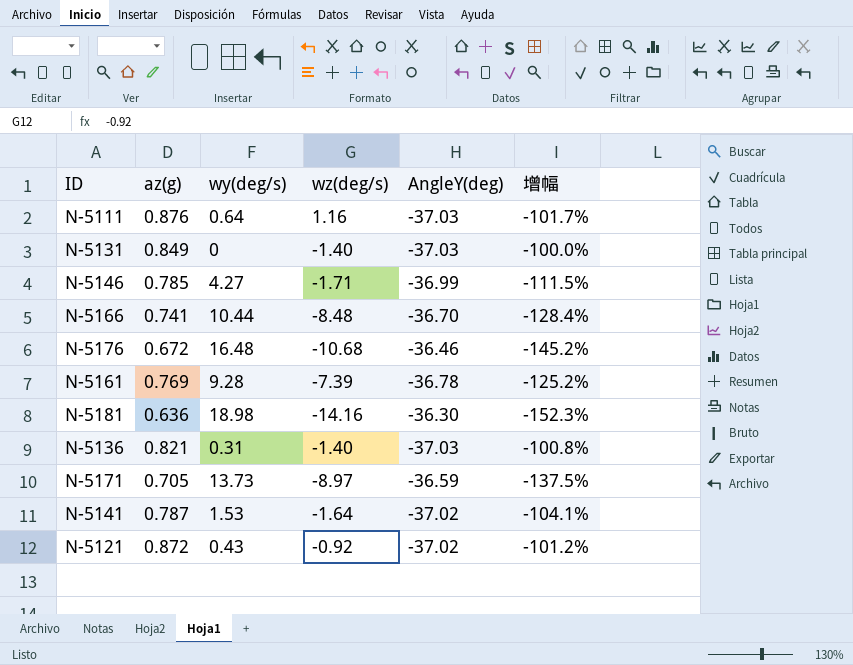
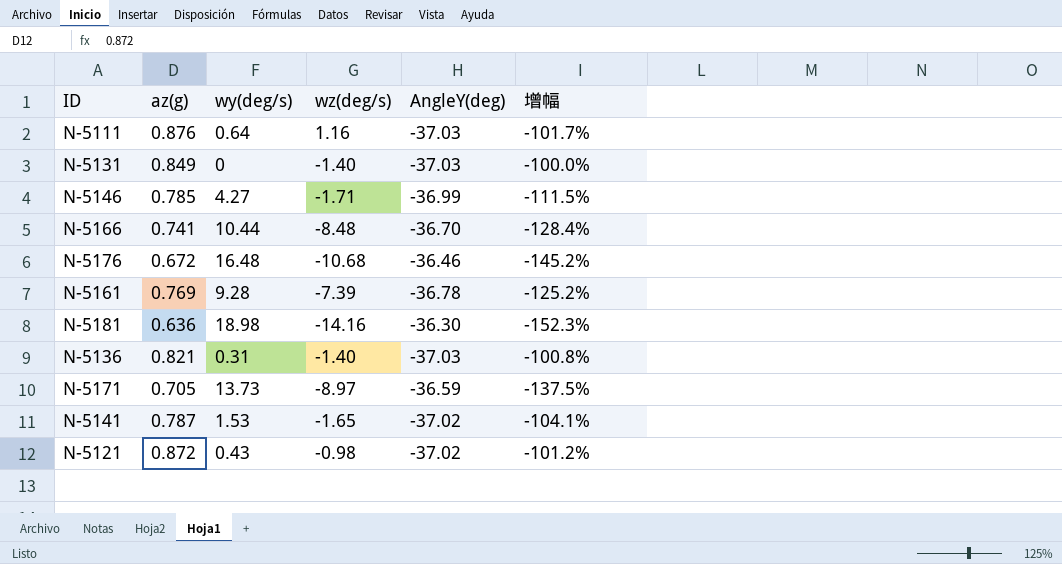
N-5141 | wz(deg/s): -1.64 -> -1.65
N-5121 | wz(deg/s): -0.92 -> -0.98

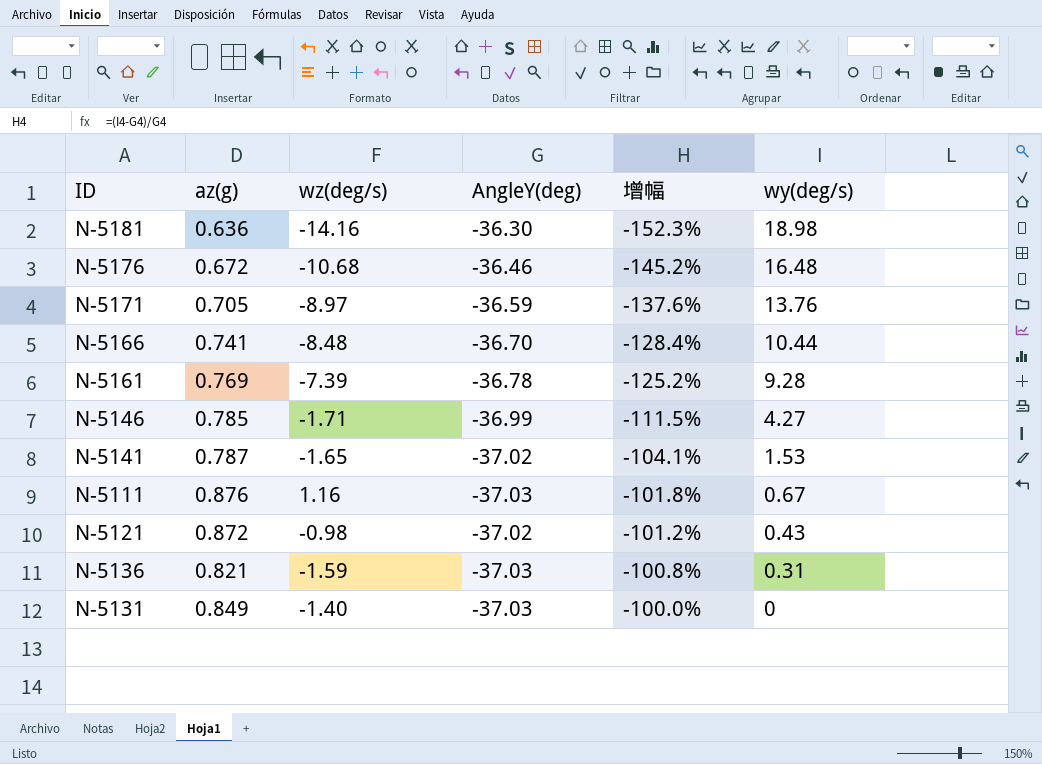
row order: none -> 增幅 ascending
column wy(deg/s) | position: 3 -> 6
N-5171 | 增幅: -137.5% -> -137.6%
N-5171 | wy(deg/s): 13.73 -> 13.76
N-5111 | 增幅: -101.7% -> -101.8%
N-5111 | wy(deg/s): 0.64 -> 0.67
N-5136 | wz(deg/s): -1.40 -> -1.59

